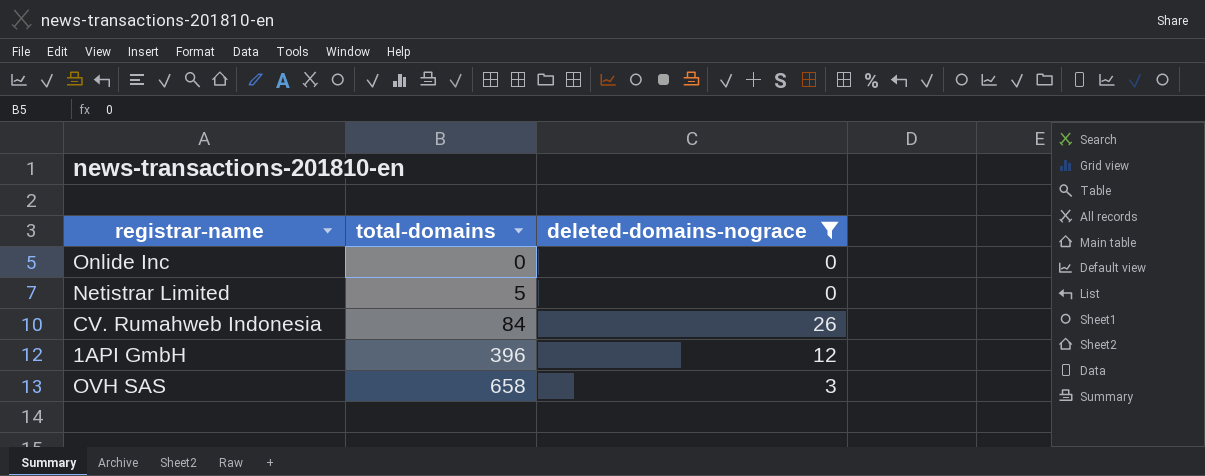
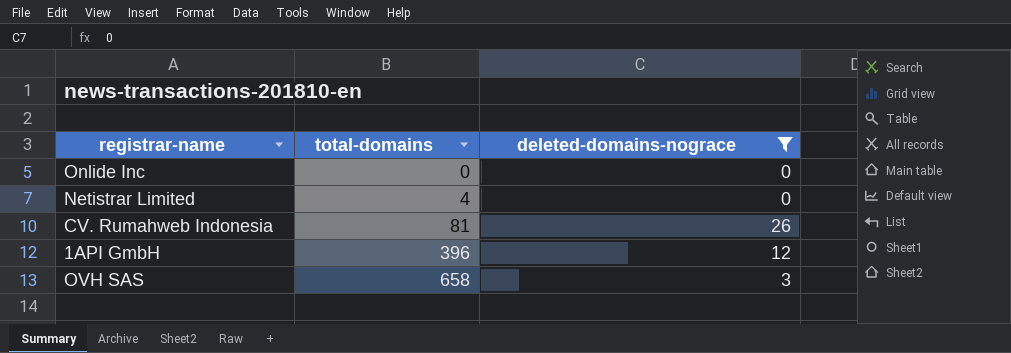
Netistrar Limited | total-domains: 5 -> 4
CV. Rumahweb Indonesia | total-domains: 84 -> 81

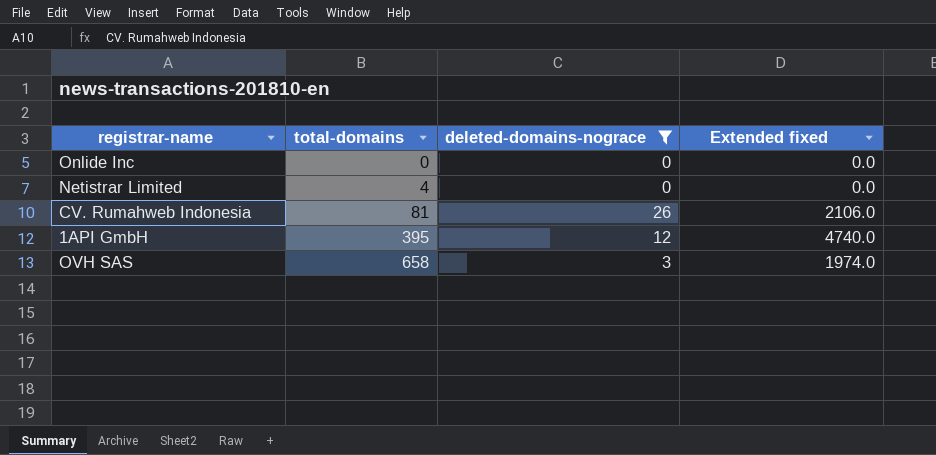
column Extended fixed | formula: none -> [total-domains] * [deleted-domains-nograce]
1API GmbH | total-domains: 396 -> 395

